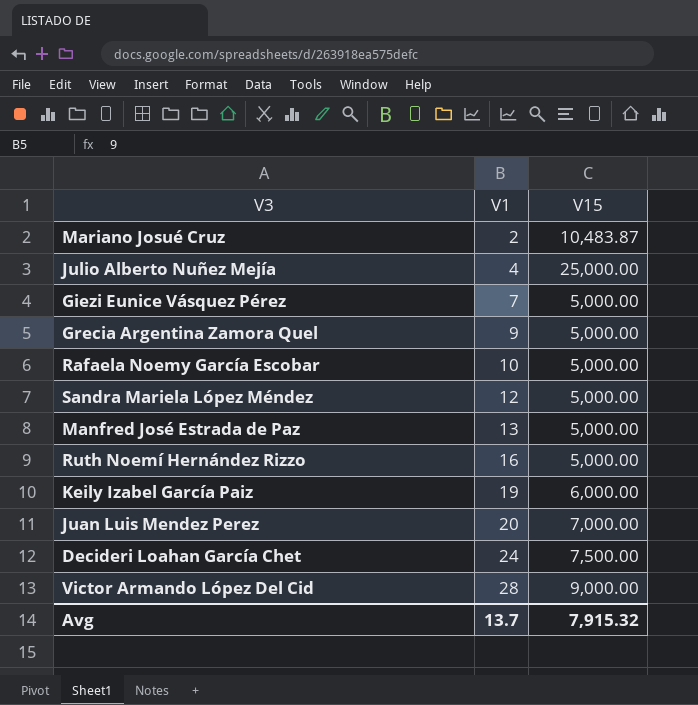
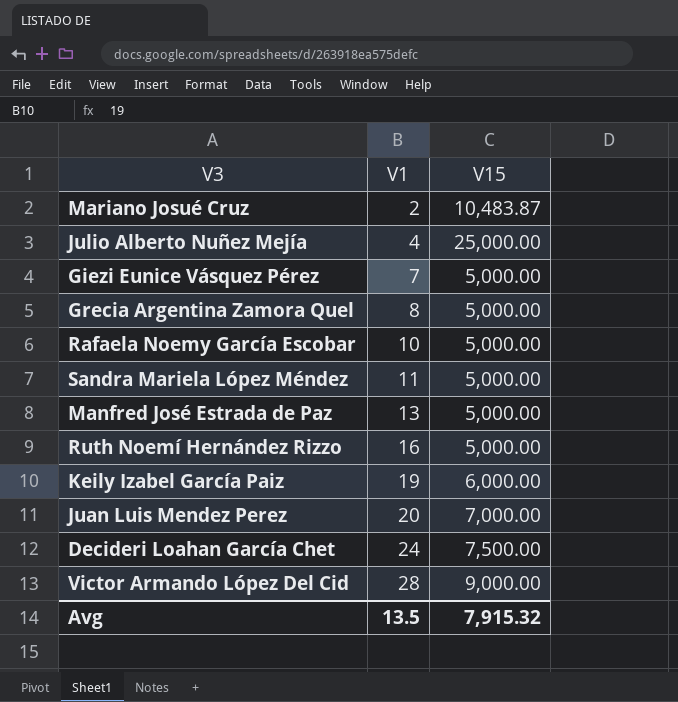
Grecia Argentina Zamora Quel | V1: 9 -> 8
Sandra Mariela López Méndez | V1: 12 -> 11
Avg | V1: 13.7 -> 13.5

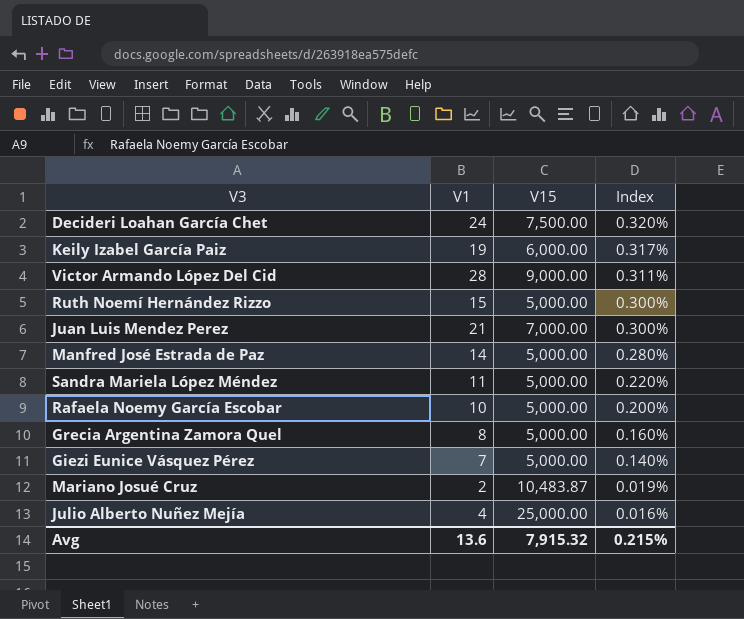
row order: V1 ascending -> Index descending
column Index | formula: none -> [V1] / [V15]
Ruth Noemí Hernández Rizzo | V1: 16 -> 15
Juan Luis Mendez Perez | V1: 20 -> 21
Manfred José Estrada de Paz | V1: 13 -> 14
Avg | V1: 13.5 -> 13.6

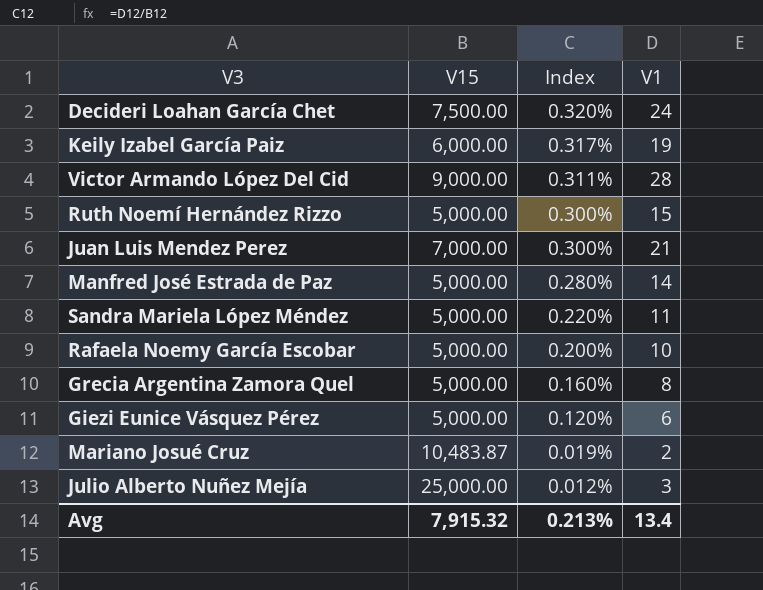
column V1 | position: 2 -> 4
Giezi Eunice Vásquez Pérez | Index: 0.140% -> 0.120%
Giezi Eunice Vásquez Pérez | V1: 7 -> 6
Julio Alberto Nuñez Mejía | Index: 0.016% -> 0.012%
Julio Alberto Nuñez Mejía | V1: 4 -> 3
Avg | Index: 0.215% -> 0.213%
Avg | V1: 13.6 -> 13.4

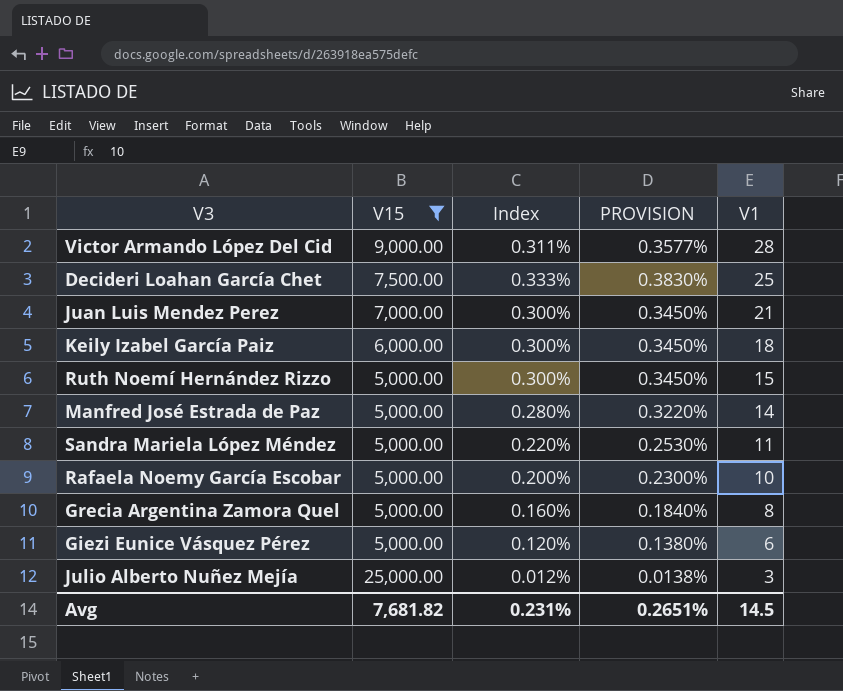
filter: none -> V15 != 10,483.87
row order: Index descending -> V1 descending
column PROVISION | formula: none -> [Index] * 1.15
Decideri Loahan García Chet | Index: 0.320% -> 0.333%
Decideri Loahan García Chet | V1: 24 -> 25
Keily Izabel García Paiz | Index: 0.317% -> 0.300%
Keily Izabel García Paiz | V1: 19 -> 18
Avg | V15: 7,915.32 -> 7,681.82
Avg | Index: 0.213% -> 0.231%
Avg | V1: 13.4 -> 14.5

